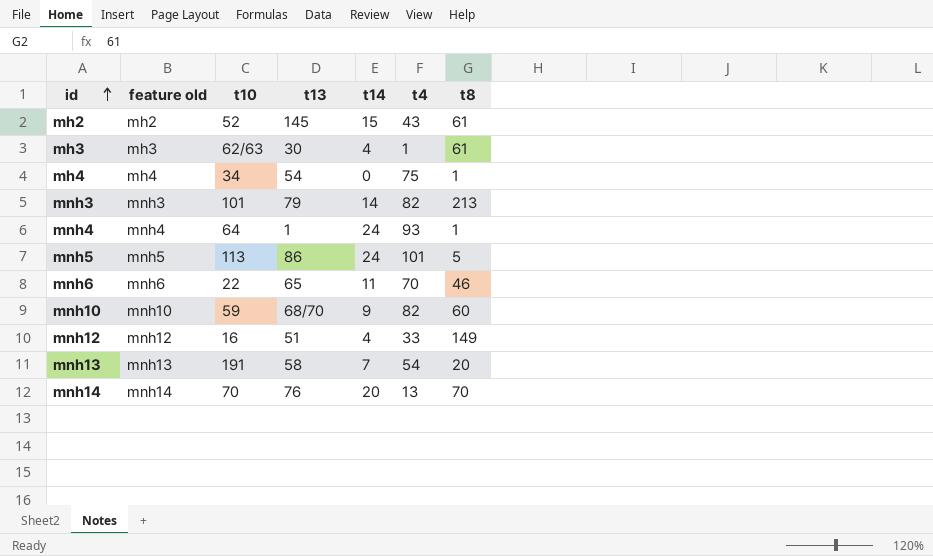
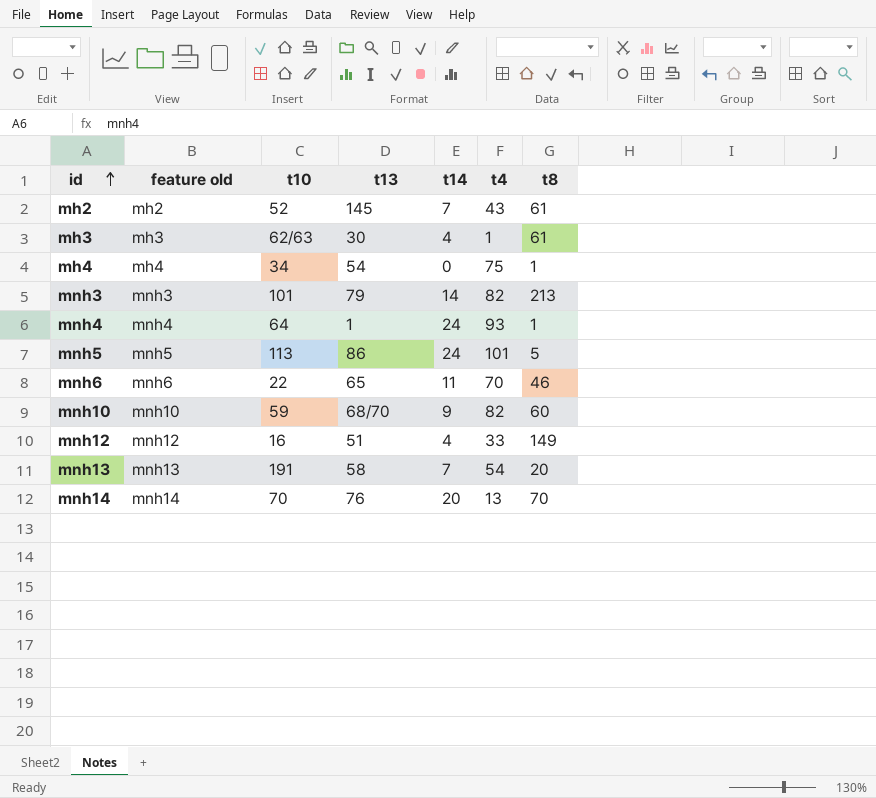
mh2 | t14: 15 -> 7

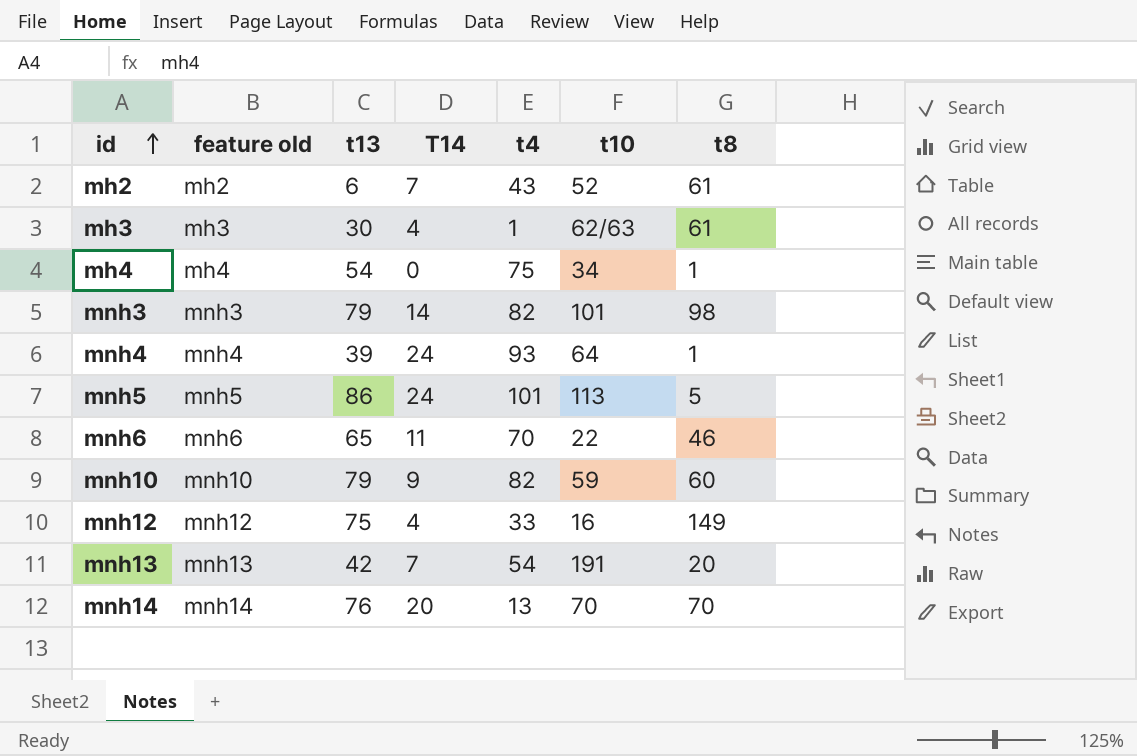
column name: t14 -> T14
column t10 | position: 3 -> 6
mh2 | t13: 145 -> 6
mnh3 | t8: 213 -> 98
mnh4 | t13: 1 -> 39
mnh10 | t13: 68/70 -> 79
mnh12 | t13: 51 -> 75
mnh13 | t13: 58 -> 42

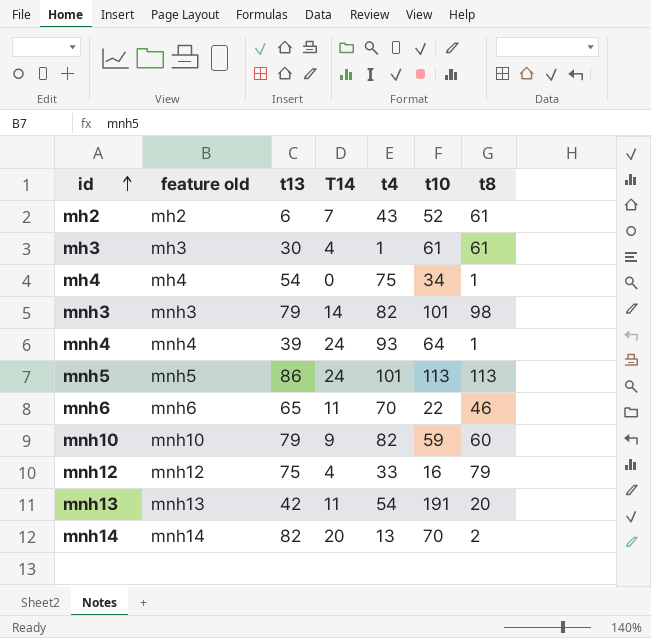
mh3 | t10: 62/63 -> 61
mnh5 | t8: 5 -> 113
mnh12 | t8: 149 -> 79
mnh13 | T14: 7 -> 11
mnh14 | t13: 76 -> 82
mnh14 | t8: 70 -> 2

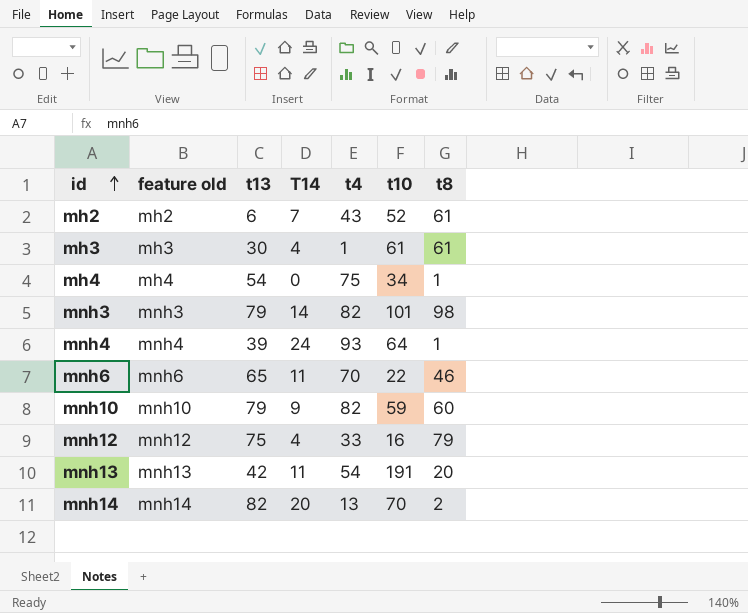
row mnh5: mnh5 | 86 | 24 | 101 | 113 | 113 -> none

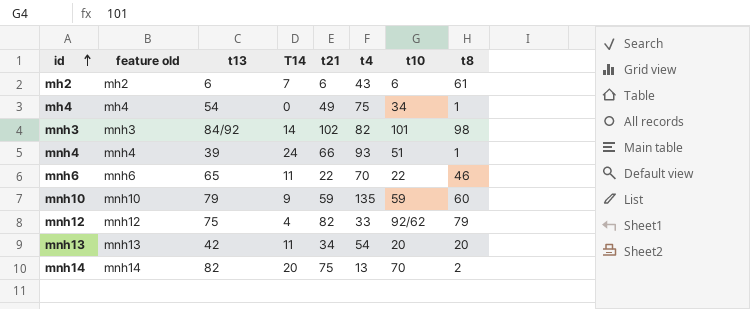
column t21 | position: none -> 5
row mh3: mh3 | 30 | 4 | 1 | 61 | 61 -> none
mh2 | t10: 52 -> 6
mnh3 | t13: 79 -> 84/92
mnh4 | t10: 64 -> 51
mnh10 | t4: 82 -> 135
mnh12 | t10: 16 -> 92/62
mnh13 | t10: 191 -> 20

